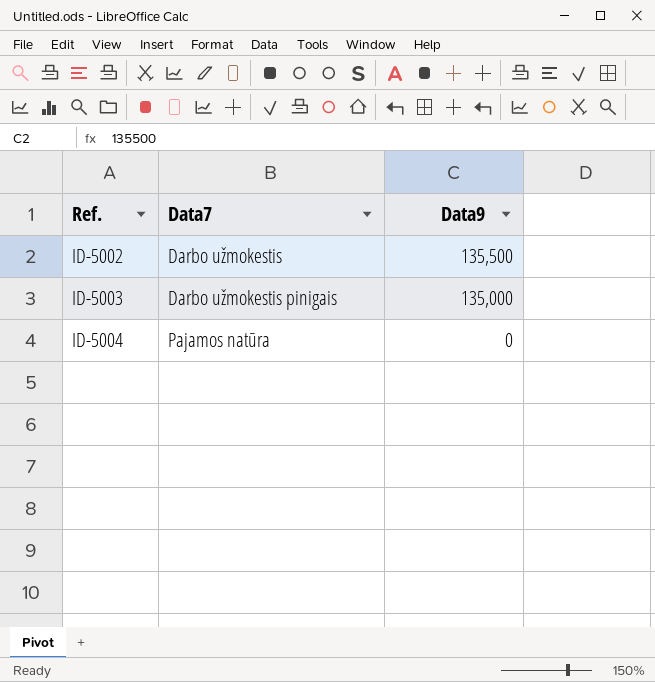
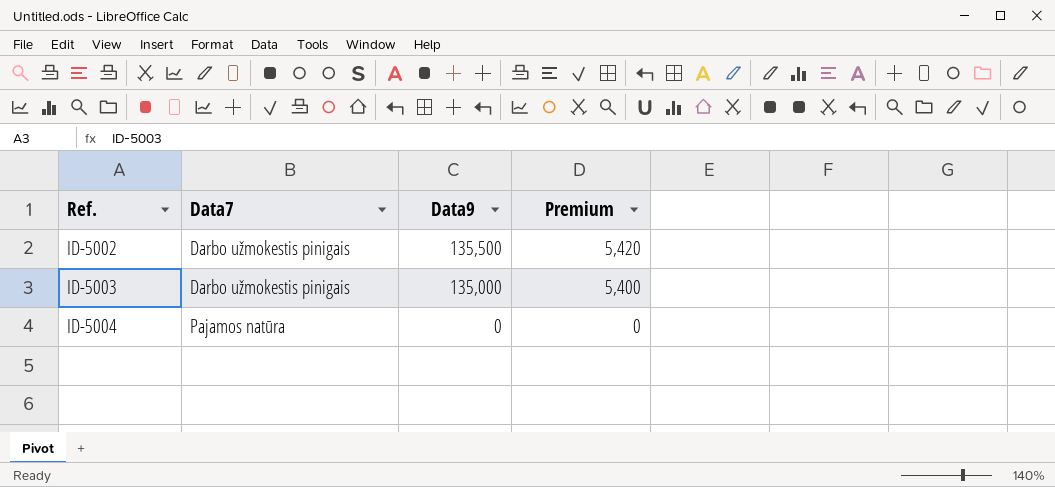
column Premium | formula: none -> [Data9] * 0.04
ID-5002 | Data7: Darbo užmokestis -> Darbo užmokestis pinigais

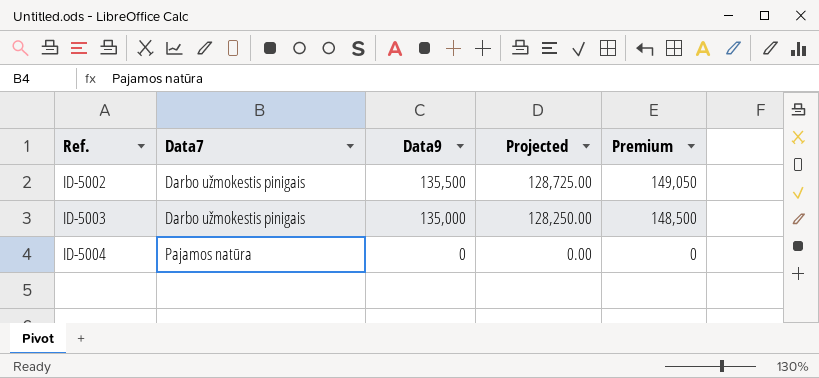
column Projected | formula: none -> [Data9] * 0.95
column Premium | formula: [Data9] * 0.04 -> [Data9] * 1.1

